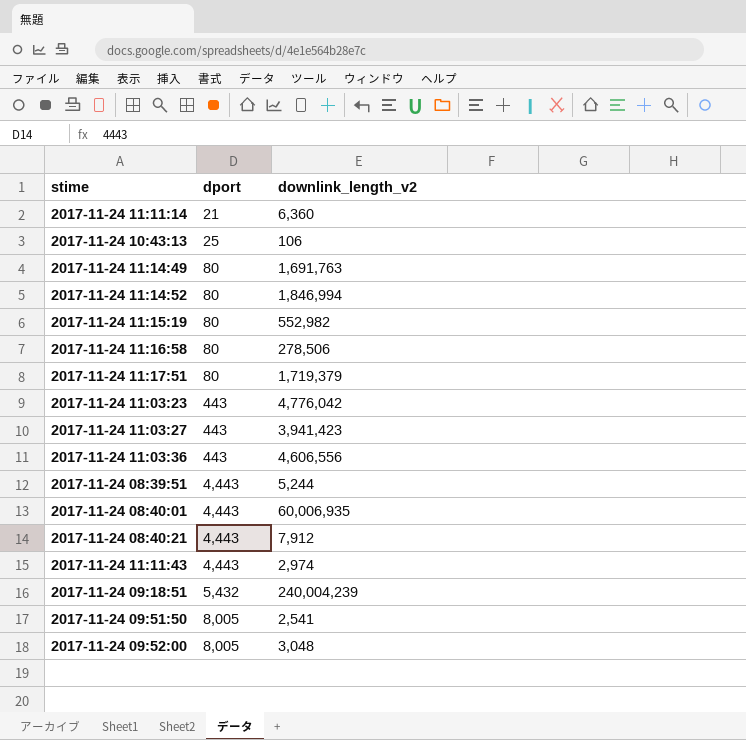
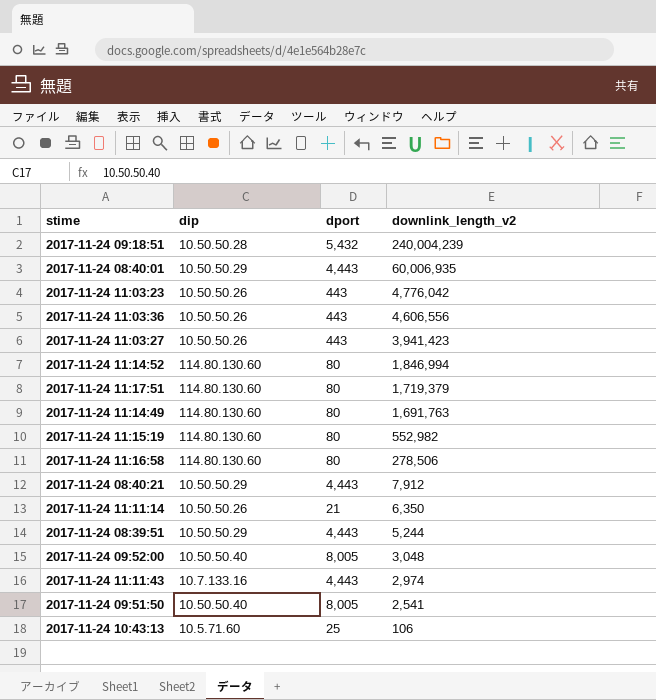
row order: dport ascending -> downlink_length_v2 descending
column dip | position: none -> 2
2017-11-24 11:11:14 | downlink_length_v2: 6,360 -> 6,350

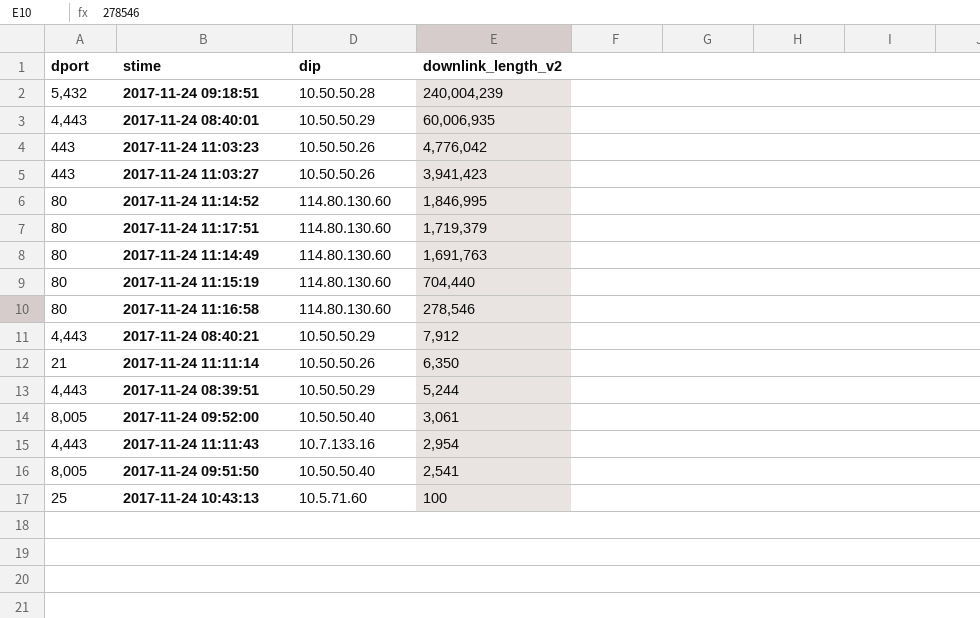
column dport | position: 3 -> 1
row 2017-11-24 11:03:36: 10.50.50.26 | 443 | 4,606,556 -> none
2017-11-24 11:14:52 | downlink_length_v2: 1,846,994 -> 1,846,995
2017-11-24 11:15:19 | downlink_length_v2: 552,982 -> 704,440
2017-11-24 11:16:58 | downlink_length_v2: 278,506 -> 278,546
2017-11-24 09:52:00 | downlink_length_v2: 3,048 -> 3,061
2017-11-24 11:11:43 | downlink_length_v2: 2,974 -> 2,954
2017-11-24 10:43:13 | downlink_length_v2: 106 -> 100

